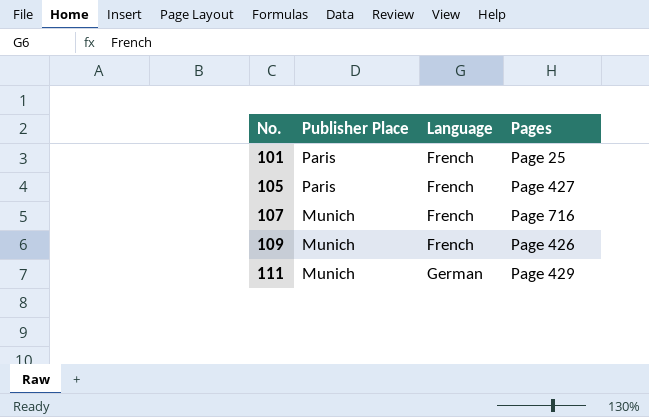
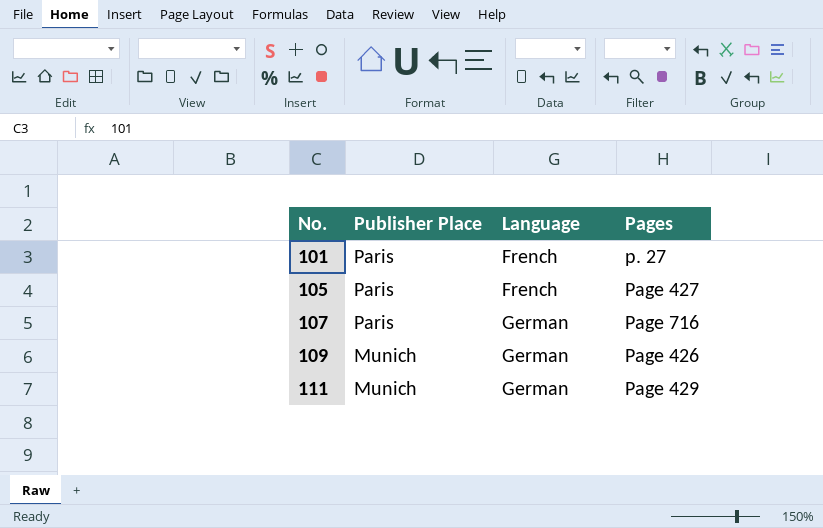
101 | Pages: Page 25 -> p. 27
107 | Publisher Place: Munich -> Paris
107 | Language: French -> German
109 | Language: French -> German

